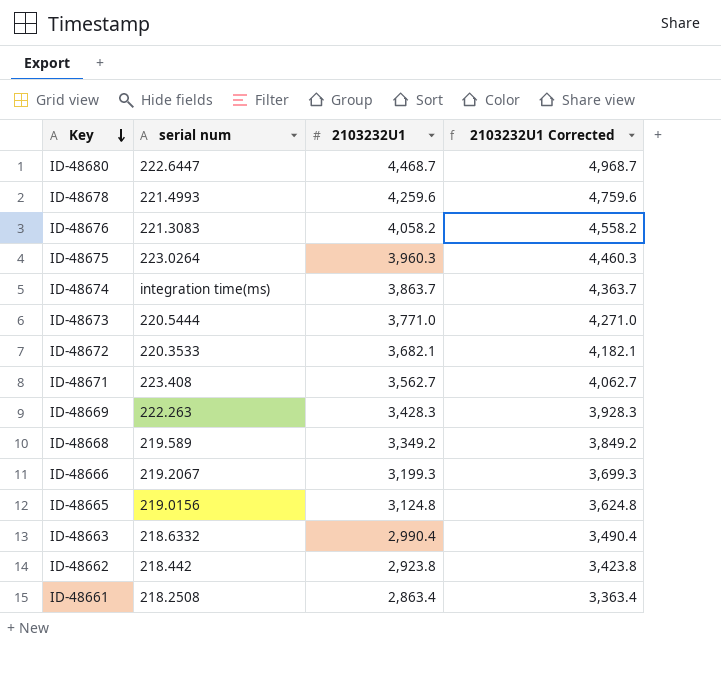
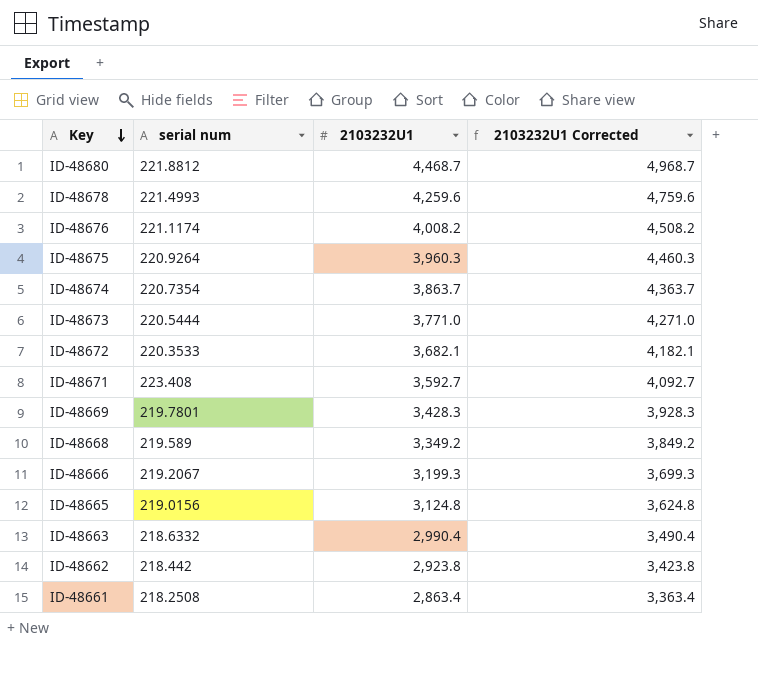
ID-48680 | serial num: 222.6447 -> 221.8812
ID-48676 | serial num: 221.3083 -> 221.1174
ID-48676 | 2103232U1: 4,058.2 -> 4,008.2
ID-48676 | 2103232U1 Corrected: 4,558.2 -> 4,508.2
ID-48675 | serial num: 223.0264 -> 220.9264
ID-48674 | serial num: integration time(ms) -> 220.7354
ID-48671 | 2103232U1: 3,562.7 -> 3,592.7
ID-48671 | 2103232U1 Corrected: 4,062.7 -> 4,092.7
ID-48669 | serial num: 222.263 -> 219.7801

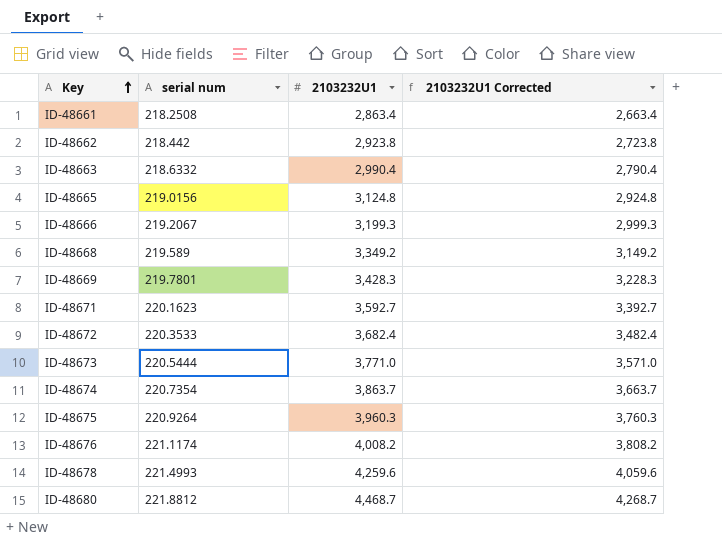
row order: Key descending -> Key ascending
column 2103232U1 Corrected | formula: [2103232U1] + 500 -> [2103232U1] - 200
ID-48671 | serial num: 223.408 -> 220.1623
ID-48672 | 2103232U1: 3,682.1 -> 3,682.4

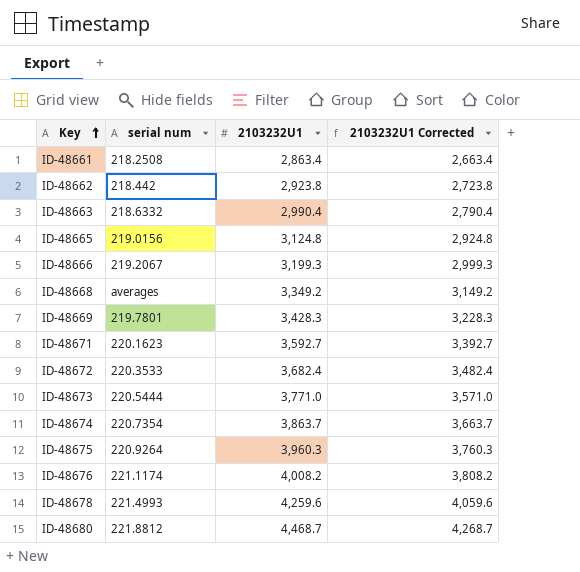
ID-48668 | serial num: 219.589 -> averages

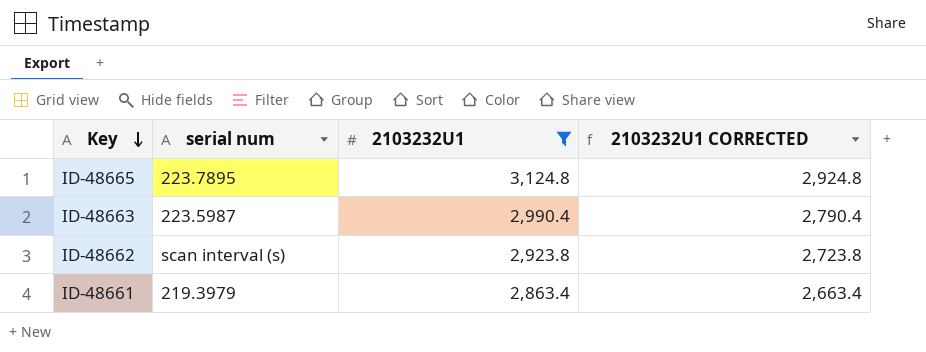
filter: none -> 2103232U1 <= 3,124.8
row order: Key ascending -> Key descending
column name: 2103232U1 Corrected -> 2103232U1 CORRECTED
ID-48665 | serial num: 219.0156 -> 223.7895
ID-48663 | serial num: 218.6332 -> 223.5987
ID-48662 | serial num: 218.442 -> scan interval (s)
ID-48661 | serial num: 218.2508 -> 219.3979

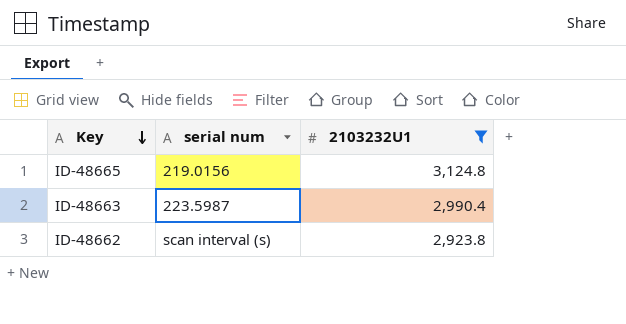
column 2103232U1 CORRECTED | formula: [2103232U1] - 200 -> none
row ID-48661: 219.3979 | 2,863.4 | 2,663.4 -> none
ID-48665 | serial num: 223.7895 -> 219.0156

